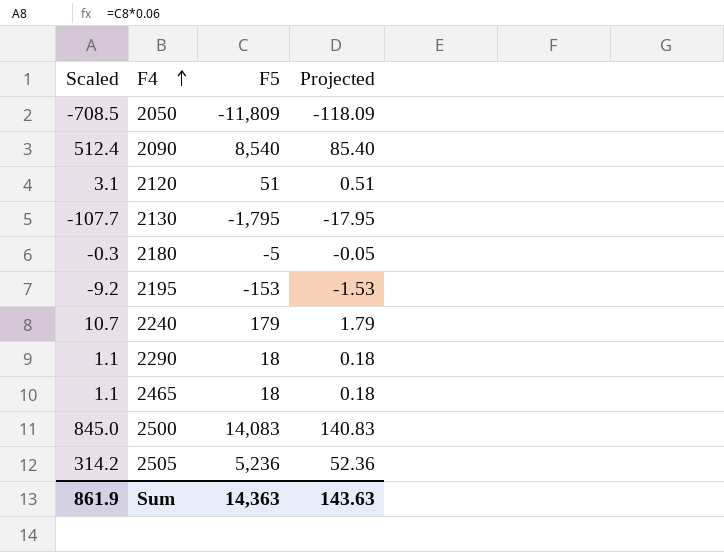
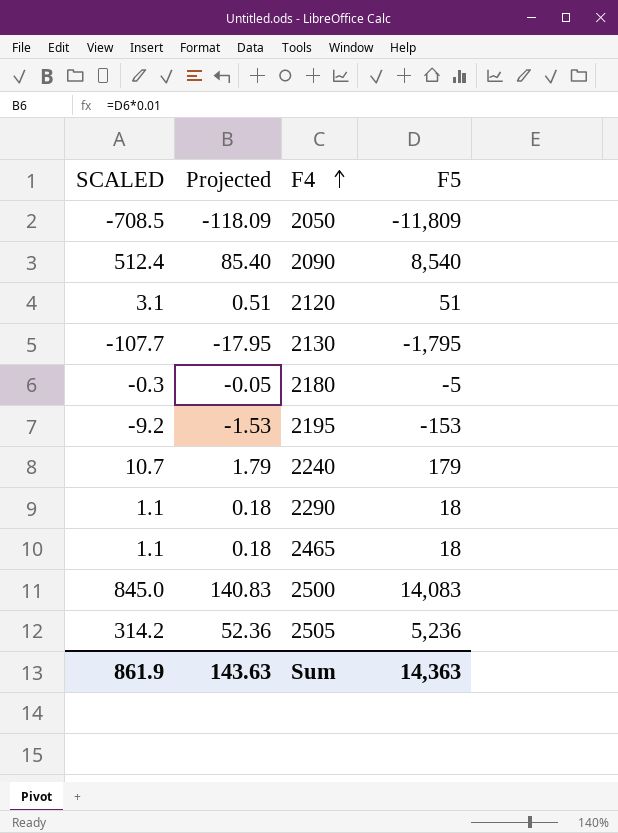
column name: Scaled -> SCALED
column Projected | position: 4 -> 2

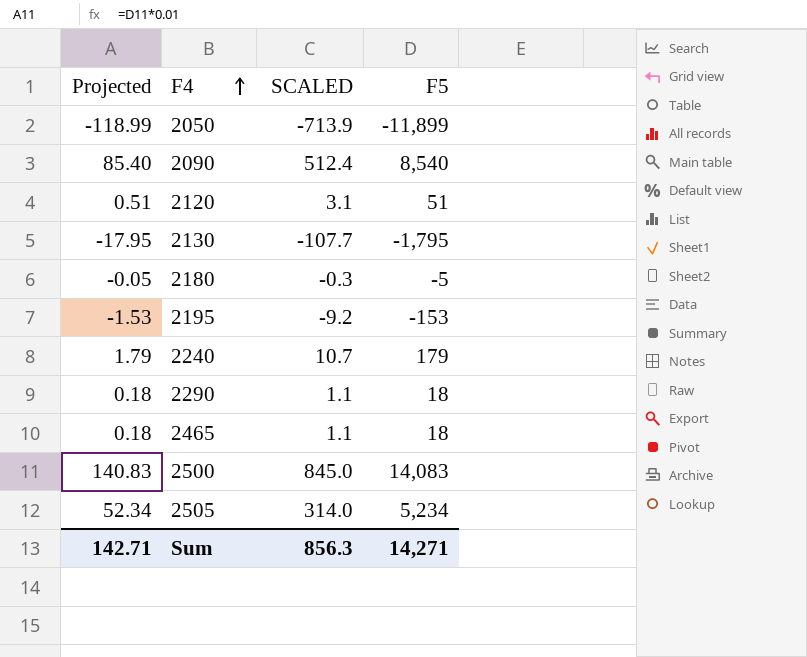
column SCALED | position: 1 -> 3
2050 | Projected: -118.09 -> -118.99
2050 | SCALED: -708.5 -> -713.9
2050 | F5: -11,809 -> -11,899
2505 | Projected: 52.36 -> 52.34
2505 | SCALED: 314.2 -> 314.0
2505 | F5: 5,236 -> 5,234
Sum | Projected: 143.63 -> 142.71
Sum | SCALED: 861.9 -> 856.3
Sum | F5: 14,363 -> 14,271

